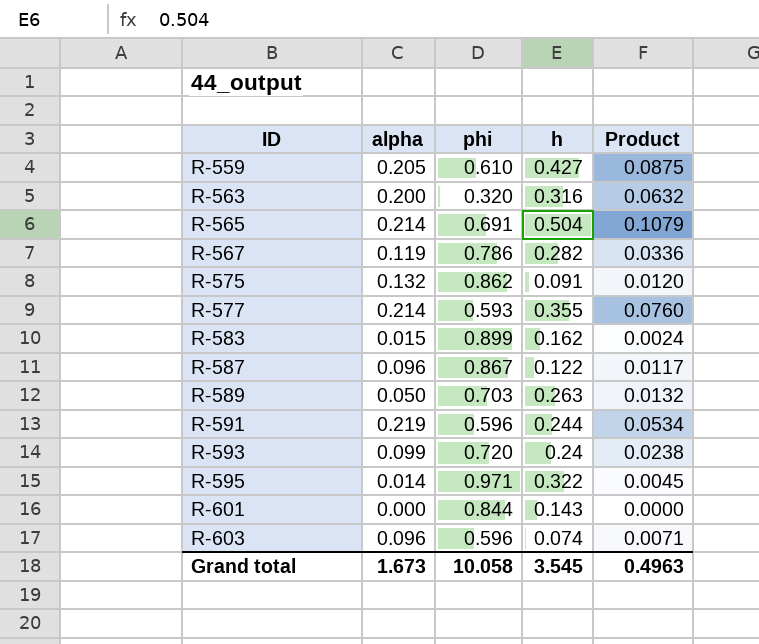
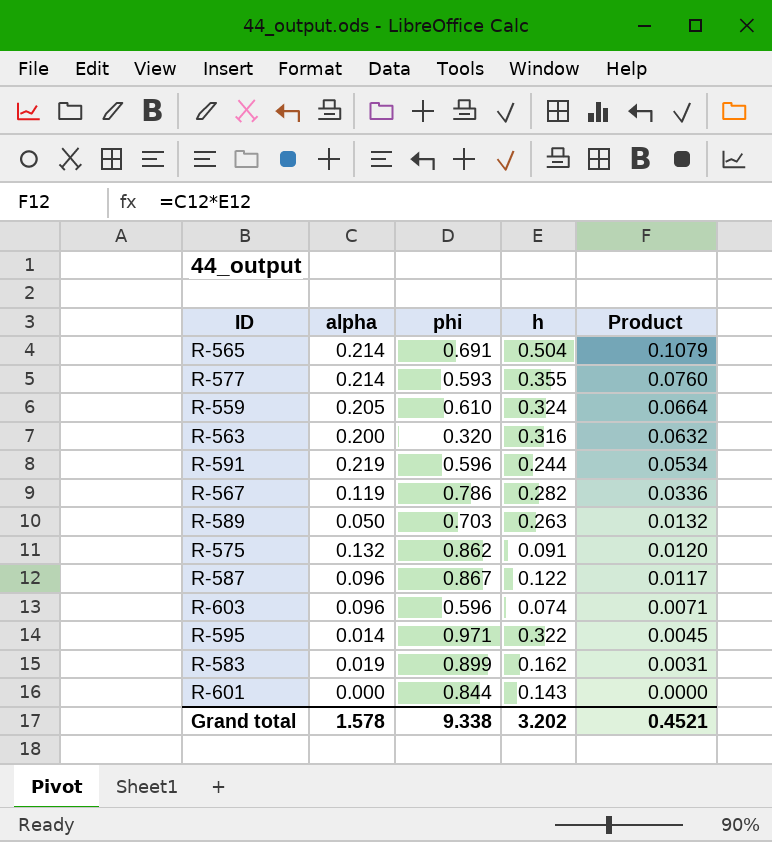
row order: ID ascending -> Product descending
row R-593: 0.099 | 0.720 | 0.24 | 0.0238 -> none
R-559 | h: 0.427 -> 0.324
R-559 | Product: 0.0875 -> 0.0664
R-583 | alpha: 0.015 -> 0.019
R-583 | Product: 0.0024 -> 0.0031
Grand total | alpha: 1.673 -> 1.578
Grand total | phi: 10.058 -> 9.338
Grand total | h: 3.545 -> 3.202
Grand total | Product: 0.4963 -> 0.4521

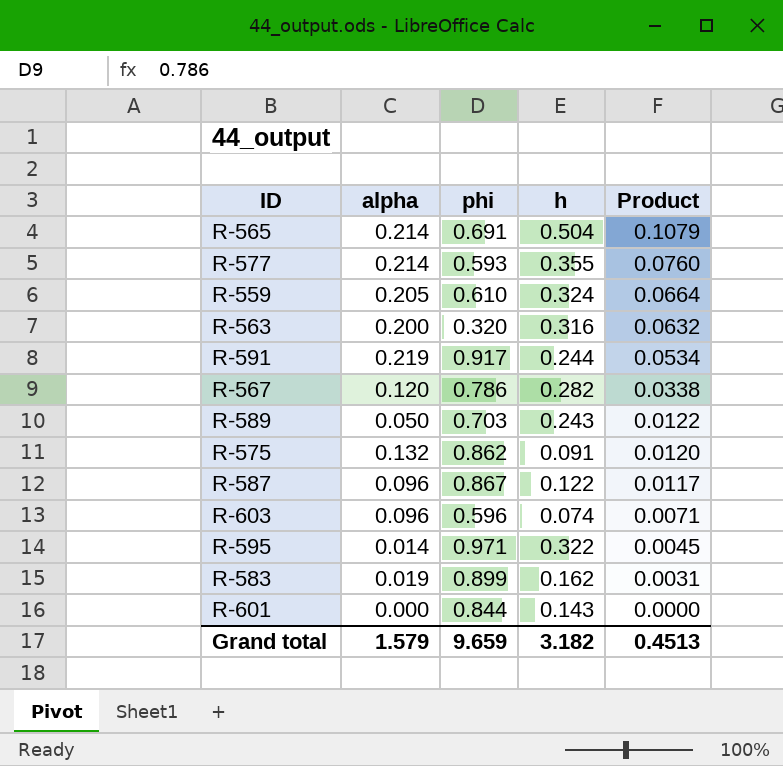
R-591 | phi: 0.596 -> 0.917
R-567 | alpha: 0.119 -> 0.120
R-567 | Product: 0.0336 -> 0.0338
R-589 | h: 0.263 -> 0.243
R-589 | Product: 0.0132 -> 0.0122
Grand total | alpha: 1.578 -> 1.579
Grand total | phi: 9.338 -> 9.659
Grand total | h: 3.202 -> 3.182
Grand total | Product: 0.4521 -> 0.4513

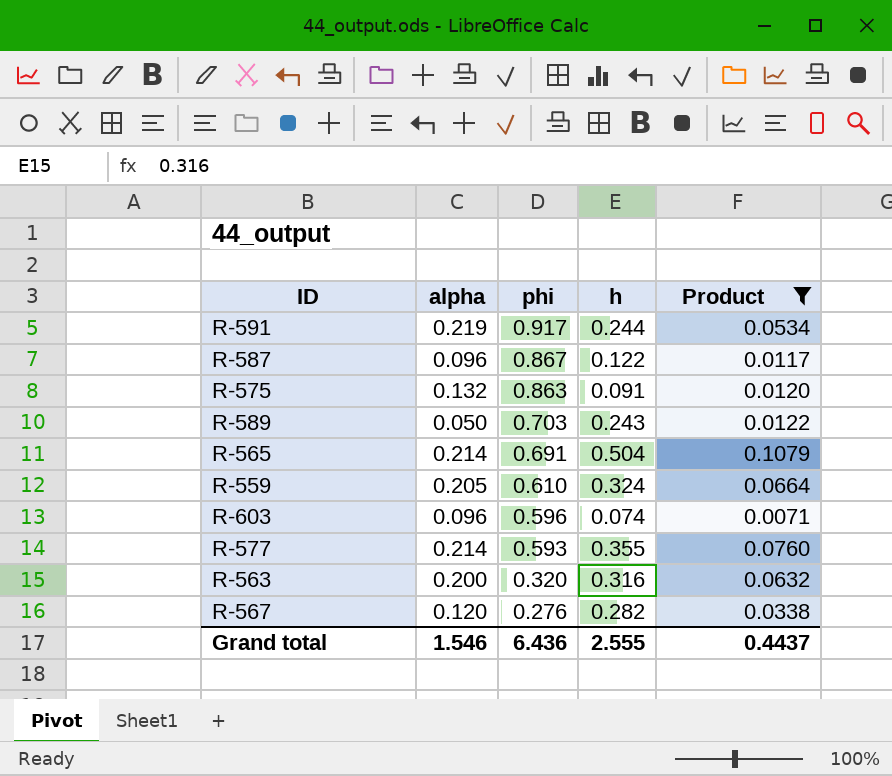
filter: none -> Product >= 0.0071
row order: Product descending -> phi descending
R-575 | phi: 0.862 -> 0.863
R-567 | phi: 0.786 -> 0.276
Grand total | alpha: 1.579 -> 1.546
Grand total | phi: 9.659 -> 6.436
Grand total | h: 3.182 -> 2.555
Grand total | Product: 0.4513 -> 0.4437

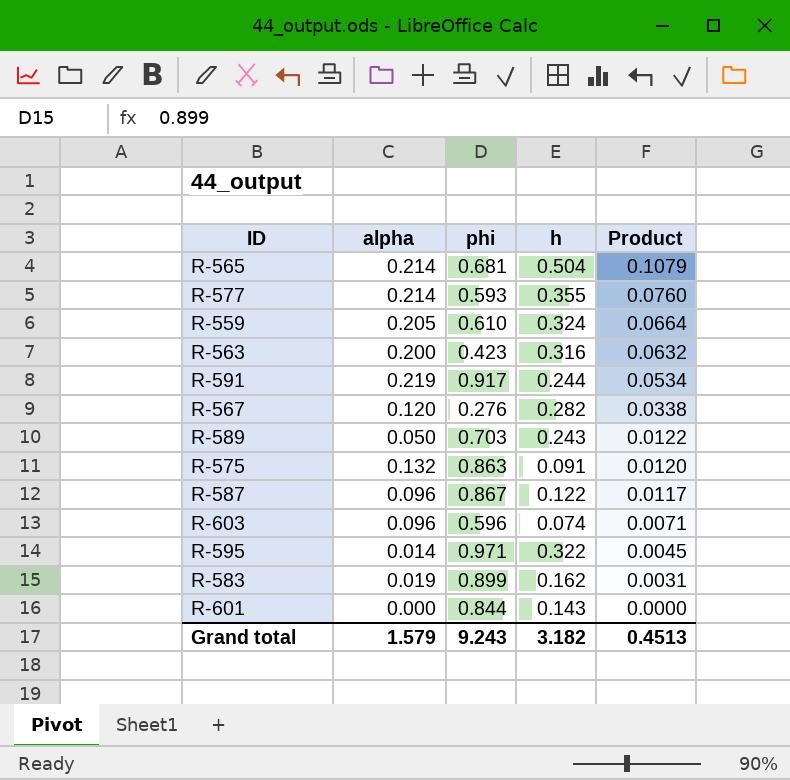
filter: Product >= 0.0071 -> none
row order: phi descending -> Product descending
R-565 | phi: 0.691 -> 0.681
R-563 | phi: 0.320 -> 0.423
Grand total | alpha: 1.546 -> 1.579
Grand total | phi: 6.436 -> 9.243
Grand total | h: 2.555 -> 3.182
Grand total | Product: 0.4437 -> 0.4513

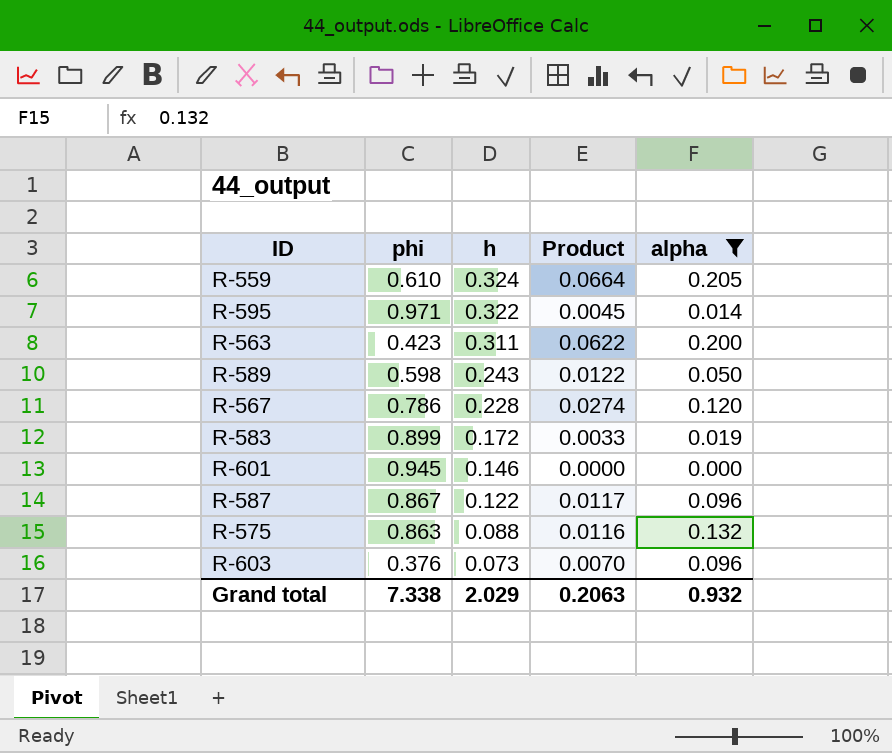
filter: none -> alpha <= 0.205
row order: Product descending -> h descending
column alpha | position: 2 -> 5
R-563 | h: 0.316 -> 0.311
R-563 | Product: 0.0632 -> 0.0622
R-589 | phi: 0.703 -> 0.598
R-567 | phi: 0.276 -> 0.786
R-567 | h: 0.282 -> 0.228
R-567 | Product: 0.0338 -> 0.0274
R-583 | h: 0.162 -> 0.172
R-583 | Product: 0.0031 -> 0.0033
R-601 | phi: 0.844 -> 0.945
R-601 | h: 0.143 -> 0.146
R-575 | h: 0.091 -> 0.088
R-575 | Product: 0.0120 -> 0.0116
R-603 | phi: 0.596 -> 0.376
R-603 | h: 0.074 -> 0.073
R-603 | Product: 0.0071 -> 0.0070
Grand total | phi: 9.243 -> 7.338
Grand total | h: 3.182 -> 2.029
Grand total | Product: 0.4513 -> 0.2063
Grand total | alpha: 1.579 -> 0.932

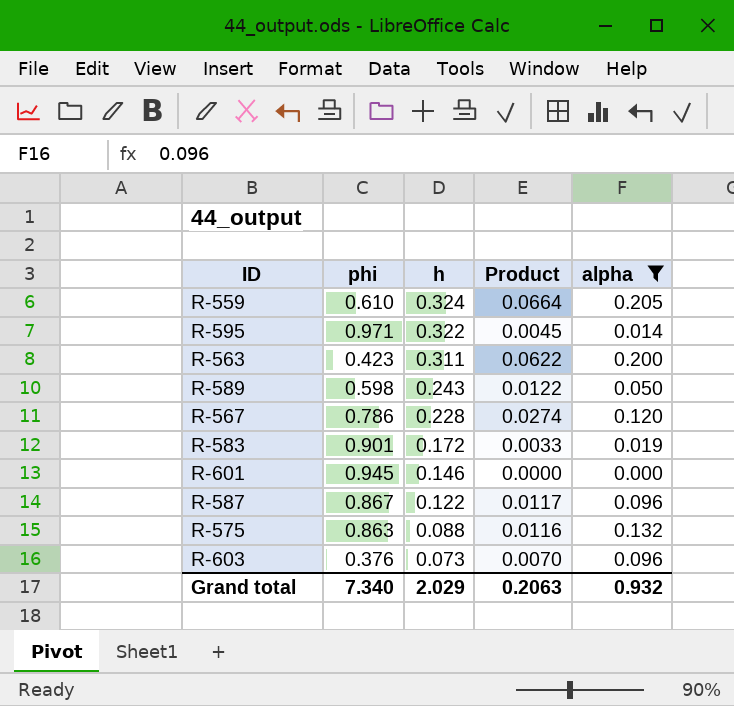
R-583 | phi: 0.899 -> 0.901
Grand total | phi: 7.338 -> 7.340

